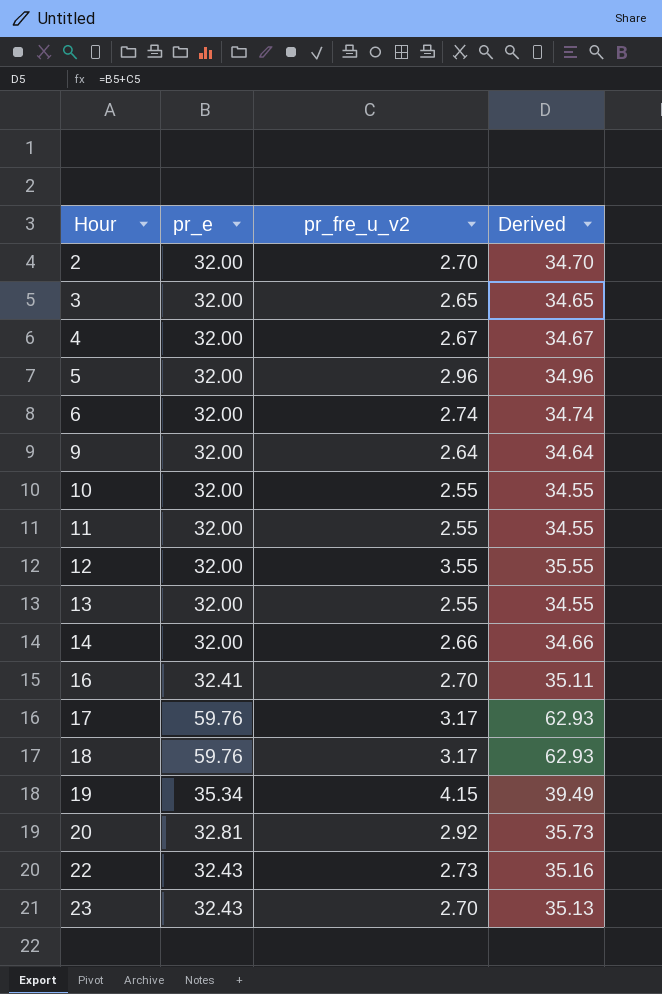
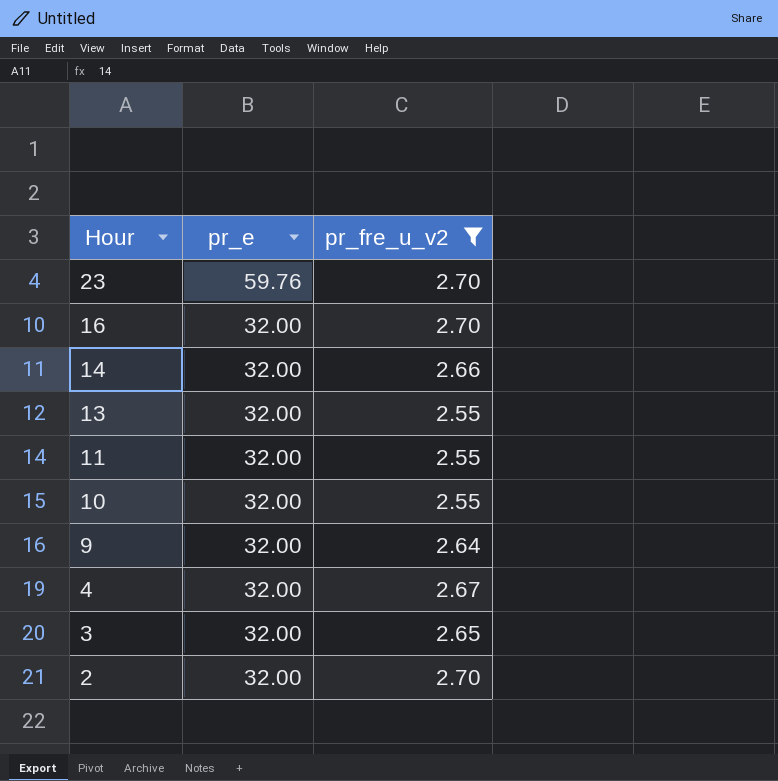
filter: none -> pr_fre_u_v2 <= 2.70
row order: Hour ascending -> Hour descending
column Derived | formula: [pr_e] + [pr_fre_u_v2] -> none
23 | pr_e: 32.43 -> 59.76
16 | pr_e: 32.41 -> 32.00

